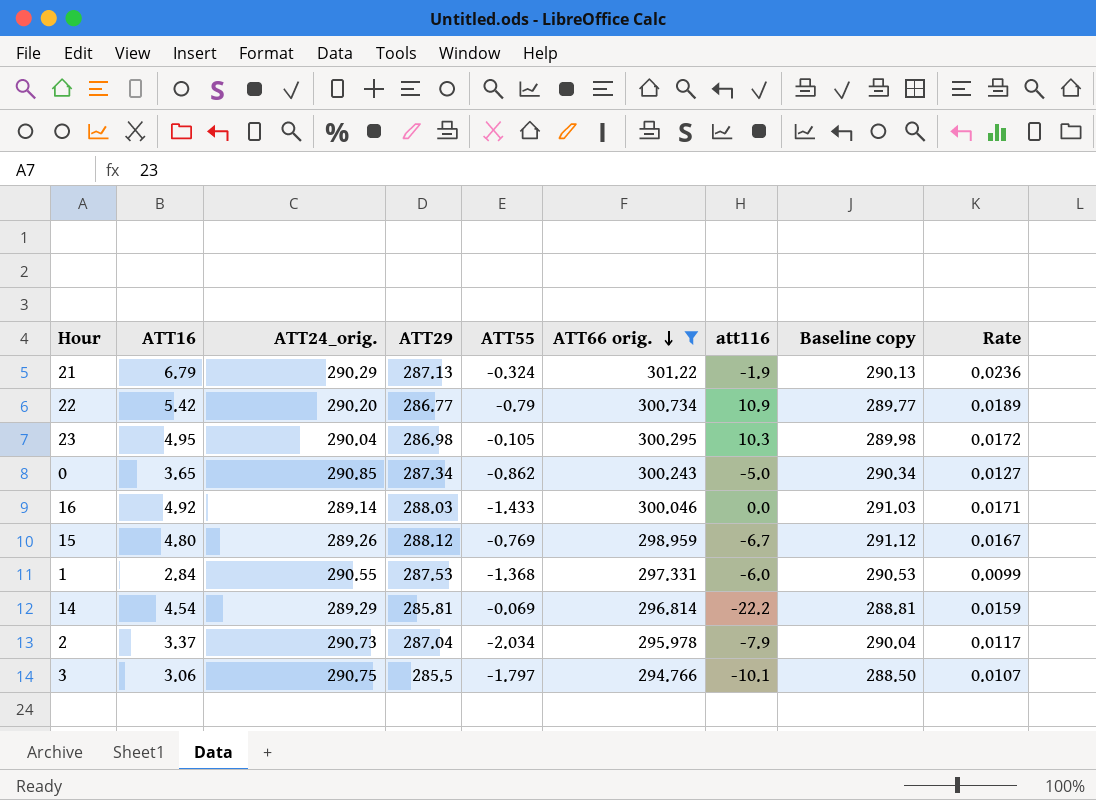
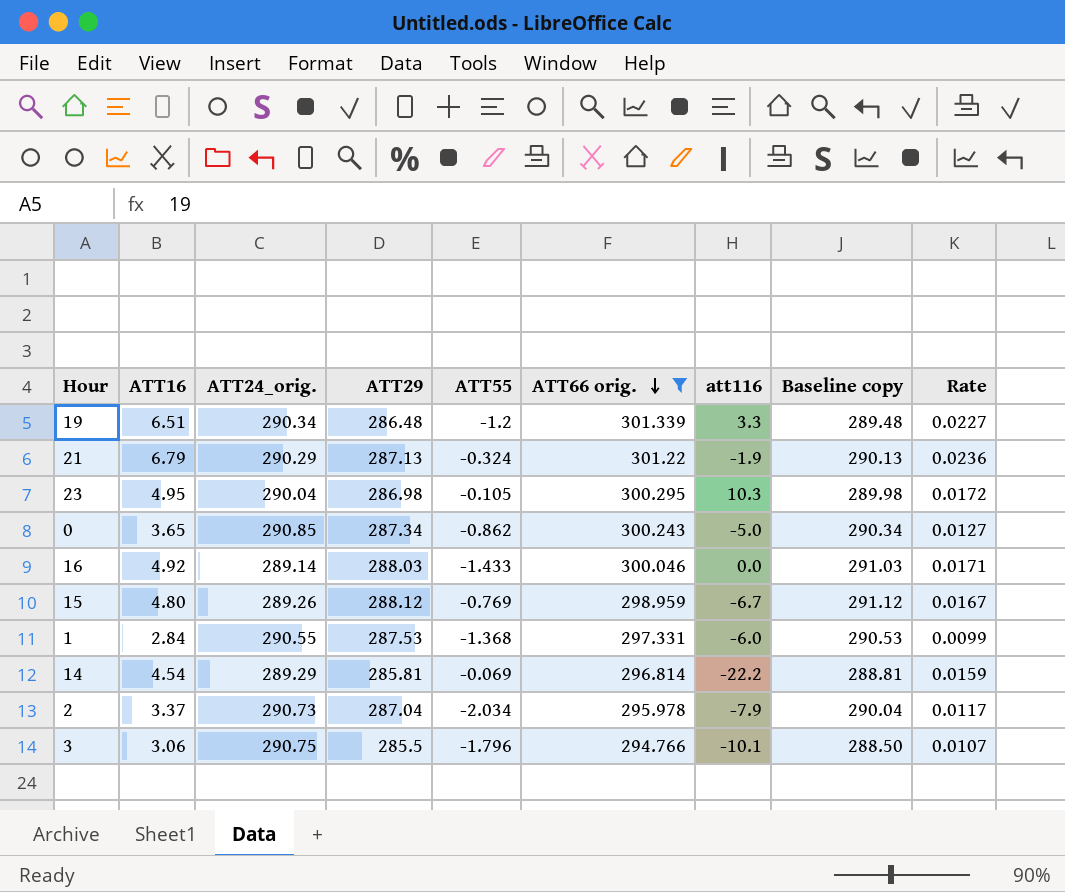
row 22: 5.42 | 290.20 | 286.77 | -0.79 | 300.734 | 10.9 | 289.77 | 0.0189 -> none
row 19: none -> 6.51 | 290.34 | 286.48 | -1.2 | 301.339 | 3.3 | 289.48 | 0.0227
3 | ATT55: -1.797 -> -1.796

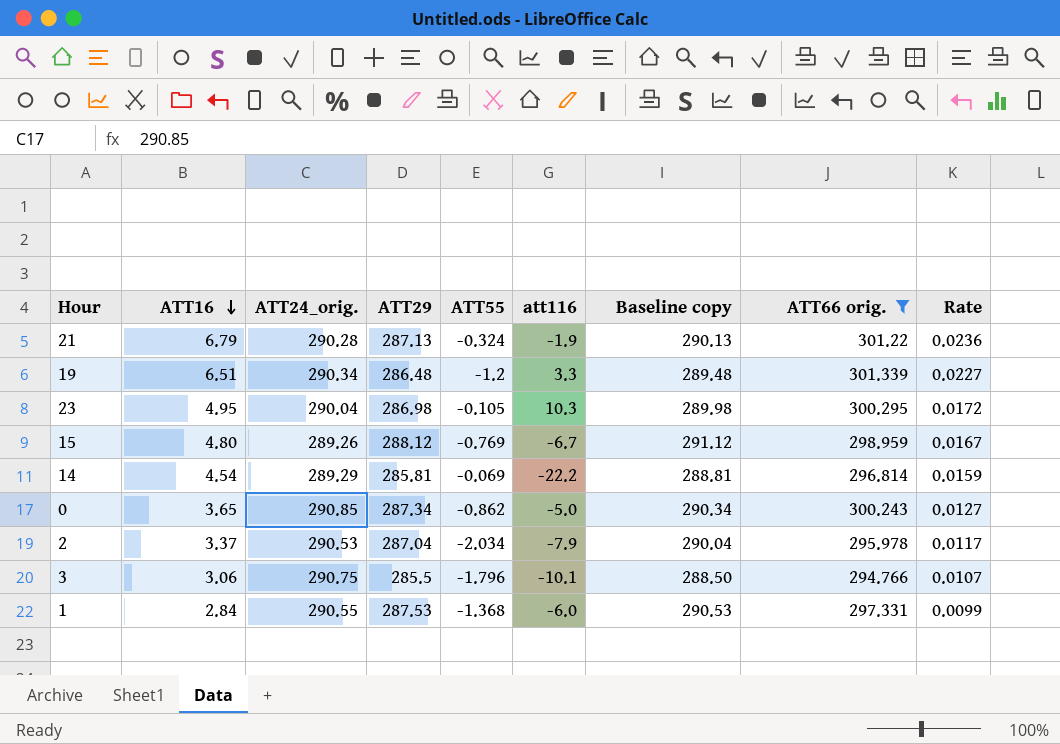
row order: ATT66 orig. descending -> ATT16 descending
column ATT66 orig. | position: 6 -> 8
row 16: 4.92 | 289.14 | 288.03 | -1.433 | 300.046 | 0.0 | 291.03 | 0.0171 -> none
21 | ATT24_orig.: 290.29 -> 290.28
2 | ATT24_orig.: 290.73 -> 290.53

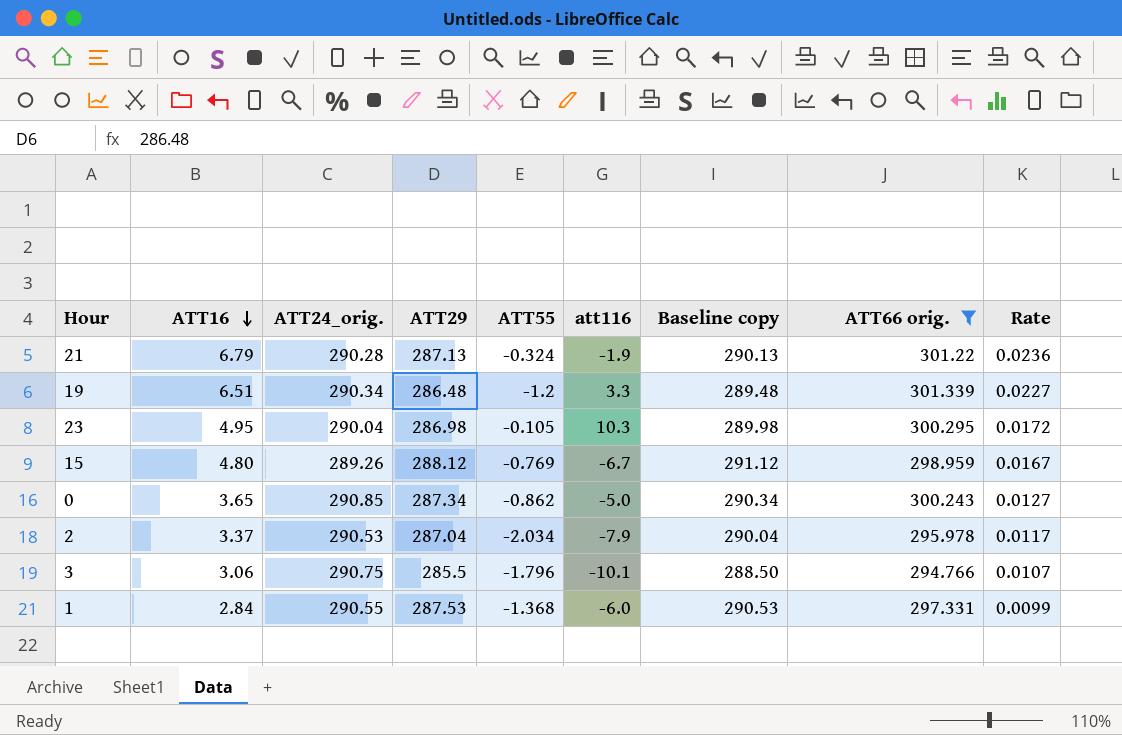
row 14: 4.54 | 289.29 | 285.81 | -0.069 | -22.2 | 288.81 | 296.814 | 0.0159 -> none

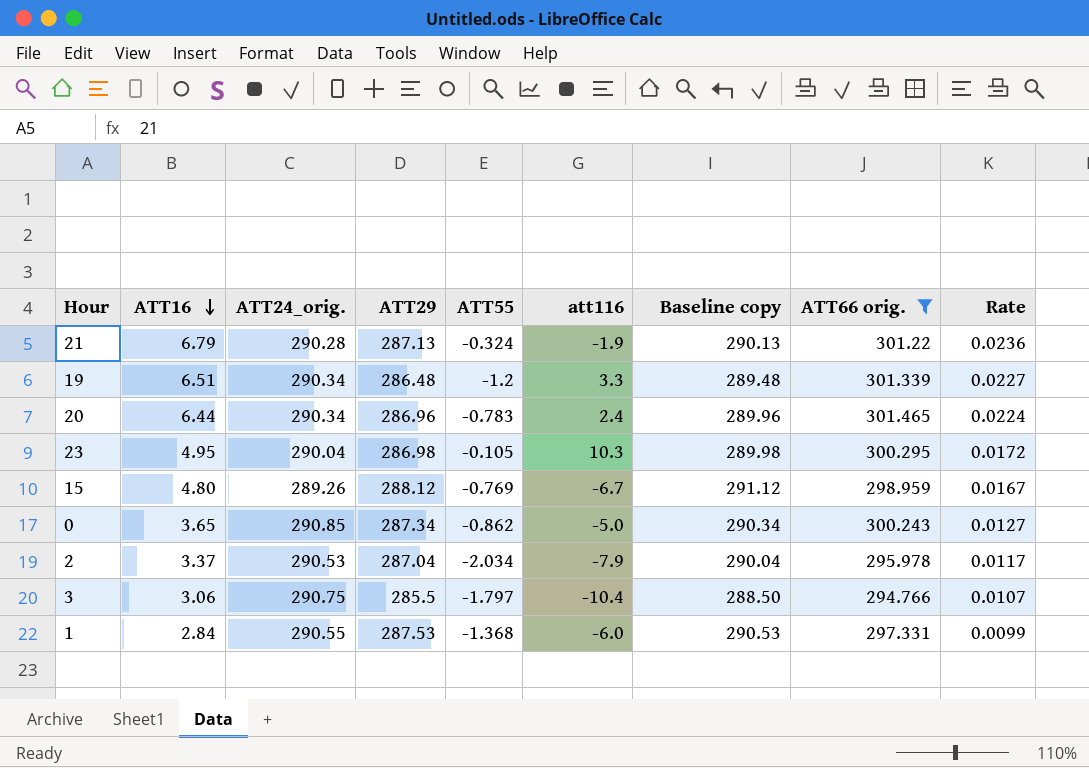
row 20: none -> 6.44 | 290.34 | 286.96 | -0.783 | 2.4 | 289.96 | 301.465 | 0.0224
3 | ATT55: -1.796 -> -1.797
3 | att116: -10.1 -> -10.4

